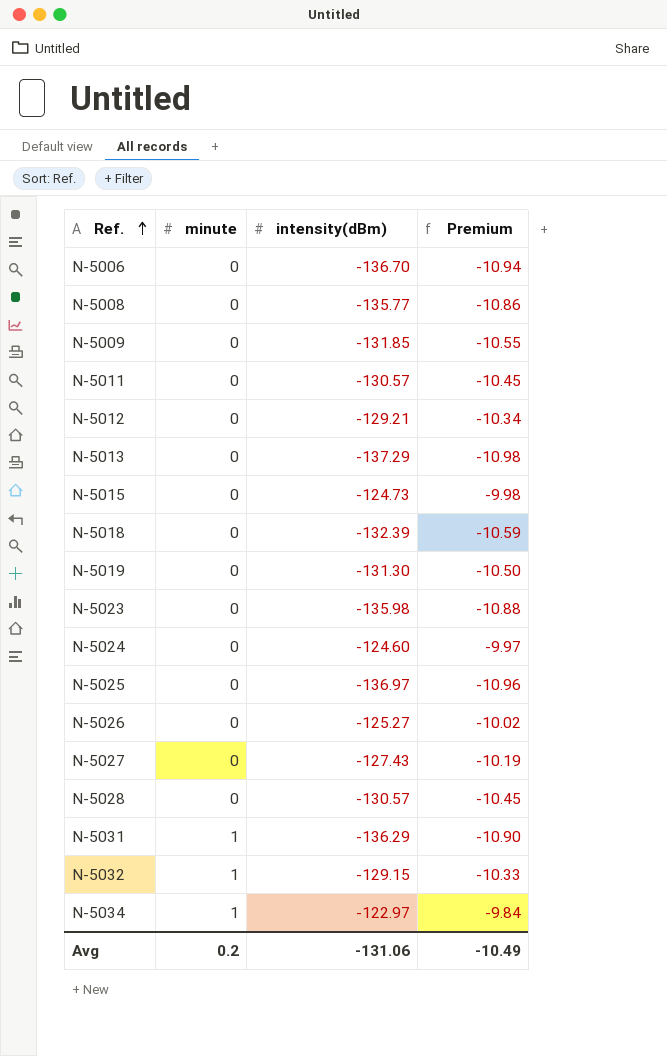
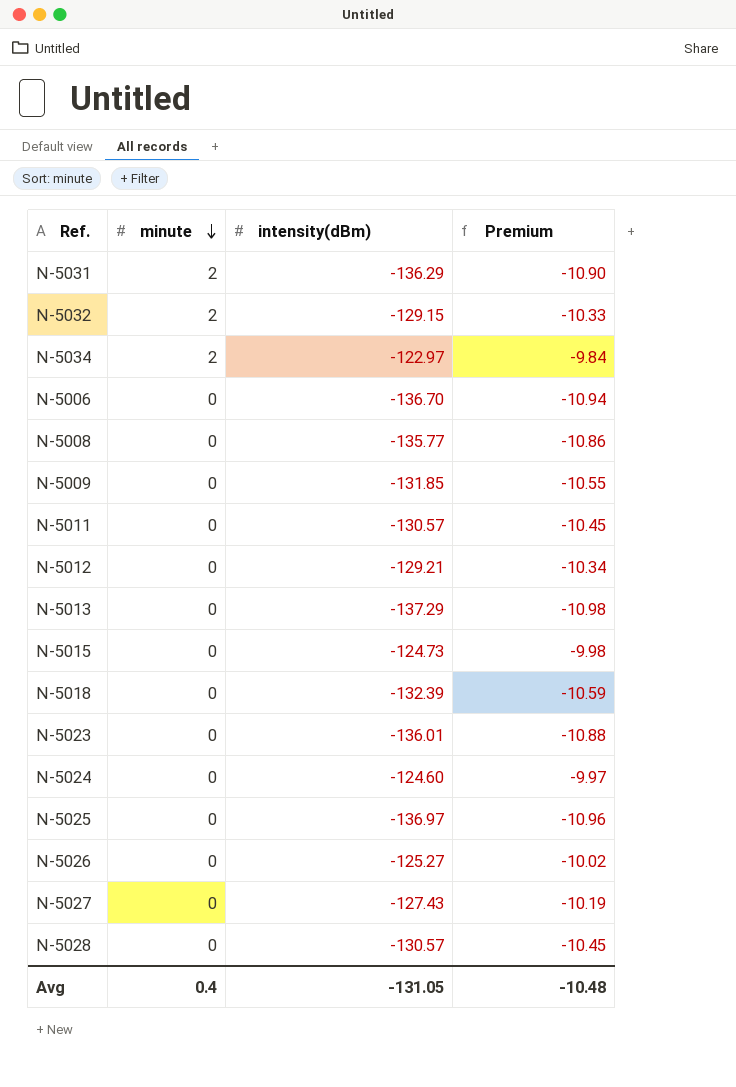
row order: Ref. ascending -> minute descending
row N-5019: 0 | -131.30 | -10.50 -> none
N-5031 | minute: 1 -> 2
N-5032 | minute: 1 -> 2
N-5034 | minute: 1 -> 2
N-5023 | intensity(dBm): -135.98 -> -136.01
Avg | minute: 0.2 -> 0.4
Avg | intensity(dBm): -131.06 -> -131.05
Avg | Premium: -10.49 -> -10.48

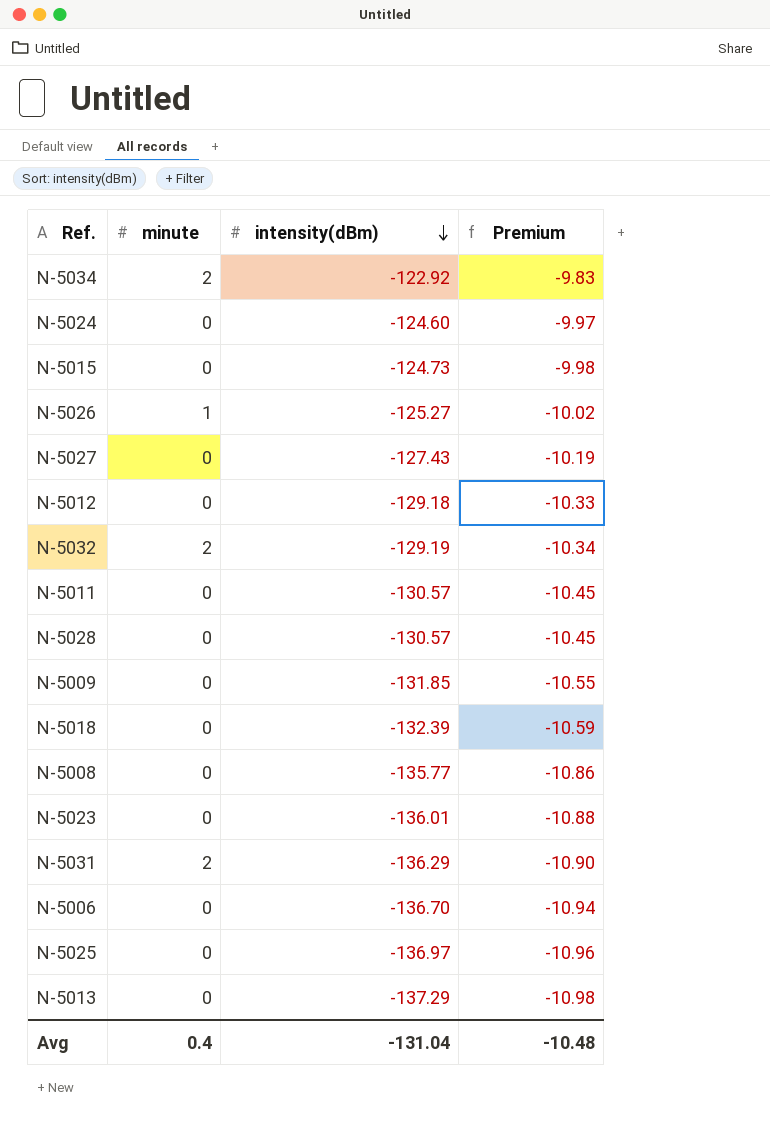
row order: minute descending -> intensity(dBm) descending
N-5034 | intensity(dBm): -122.97 -> -122.92
N-5034 | Premium: -9.84 -> -9.83
N-5026 | minute: 0 -> 1
N-5012 | intensity(dBm): -129.21 -> -129.18
N-5012 | Premium: -10.34 -> -10.33
N-5032 | intensity(dBm): -129.15 -> -129.19
N-5032 | Premium: -10.33 -> -10.34
Avg | intensity(dBm): -131.05 -> -131.04

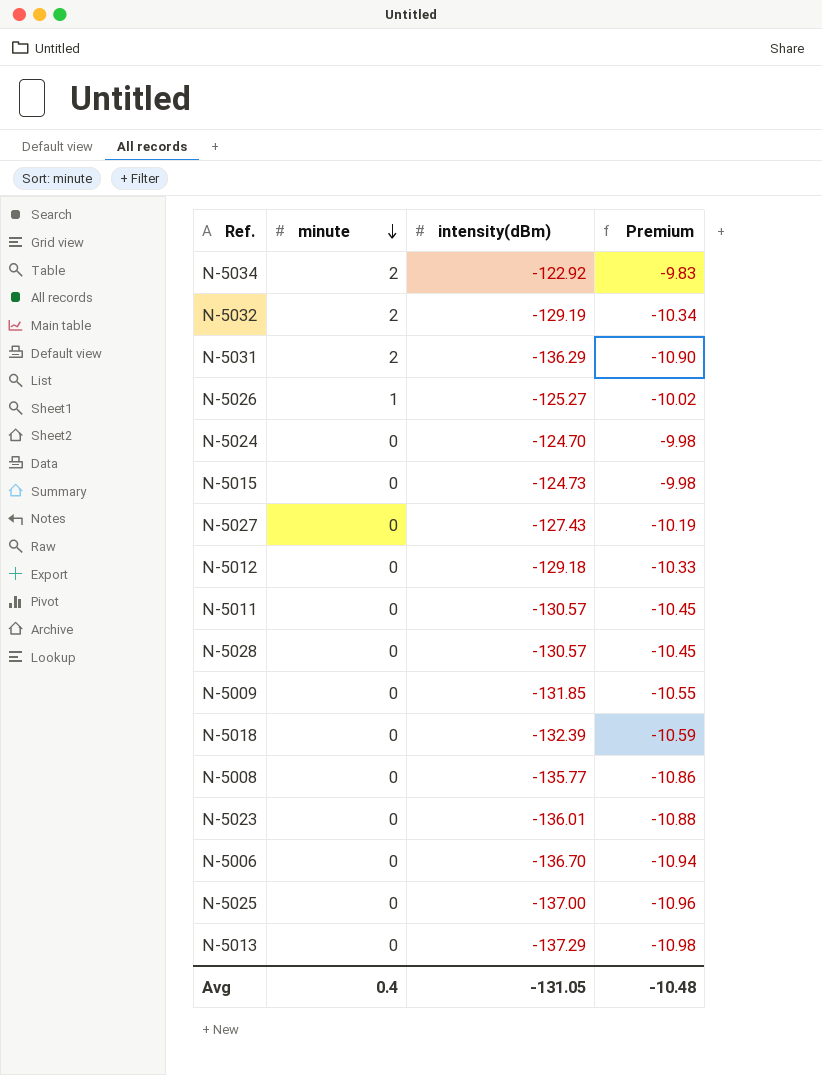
row order: intensity(dBm) descending -> minute descending
N-5024 | intensity(dBm): -124.60 -> -124.70
N-5024 | Premium: -9.97 -> -9.98
N-5025 | intensity(dBm): -136.97 -> -137.00
Avg | intensity(dBm): -131.04 -> -131.05

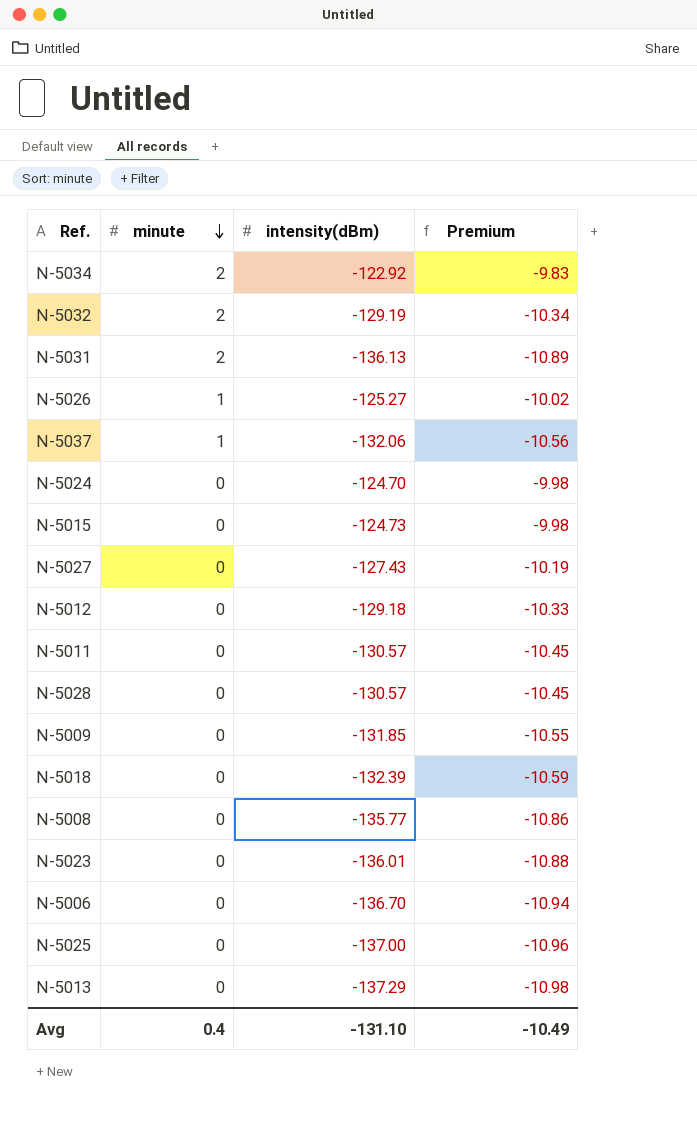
N-5031 | intensity(dBm): -136.29 -> -136.13
N-5031 | Premium: -10.90 -> -10.89
row N-5037: none -> 1 | -132.06 | -10.56
Avg | intensity(dBm): -131.05 -> -131.10
Avg | Premium: -10.48 -> -10.49

